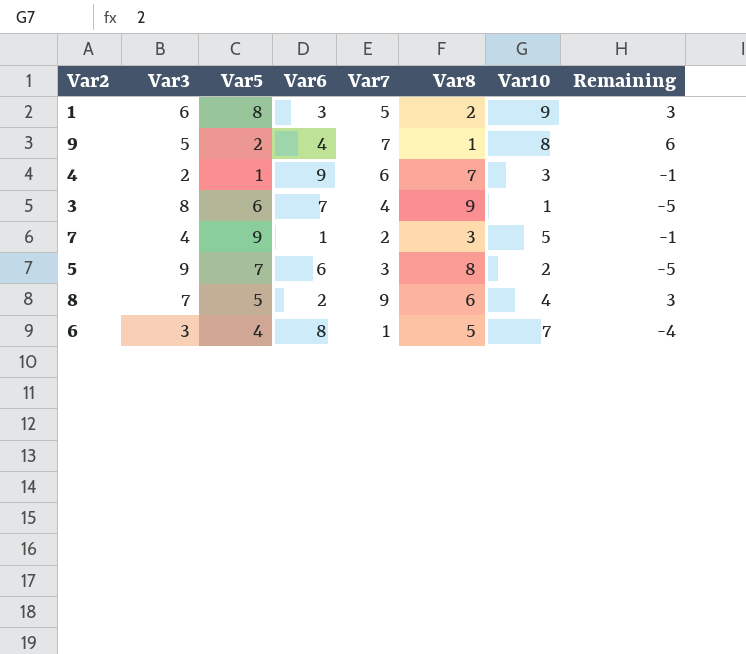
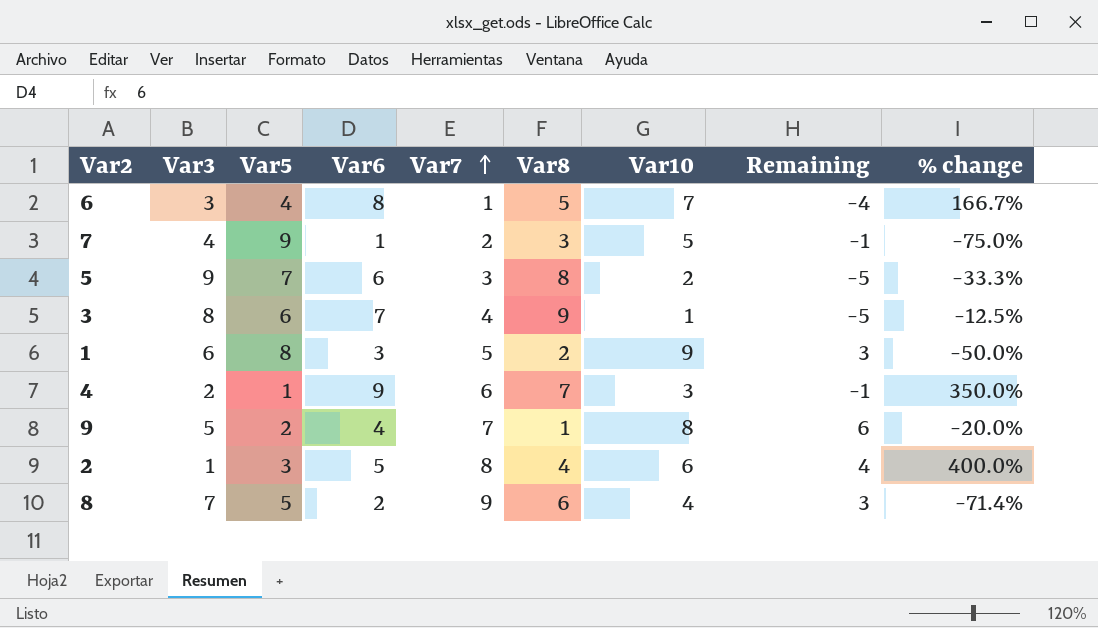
row order: none -> Var7 ascending
column % change | formula: none -> ([Var6] - [Var3]) / [Var3]
row 2: none -> 1 | 3 | 5 | 8 | 4 | 6 | 4 | 400.0%

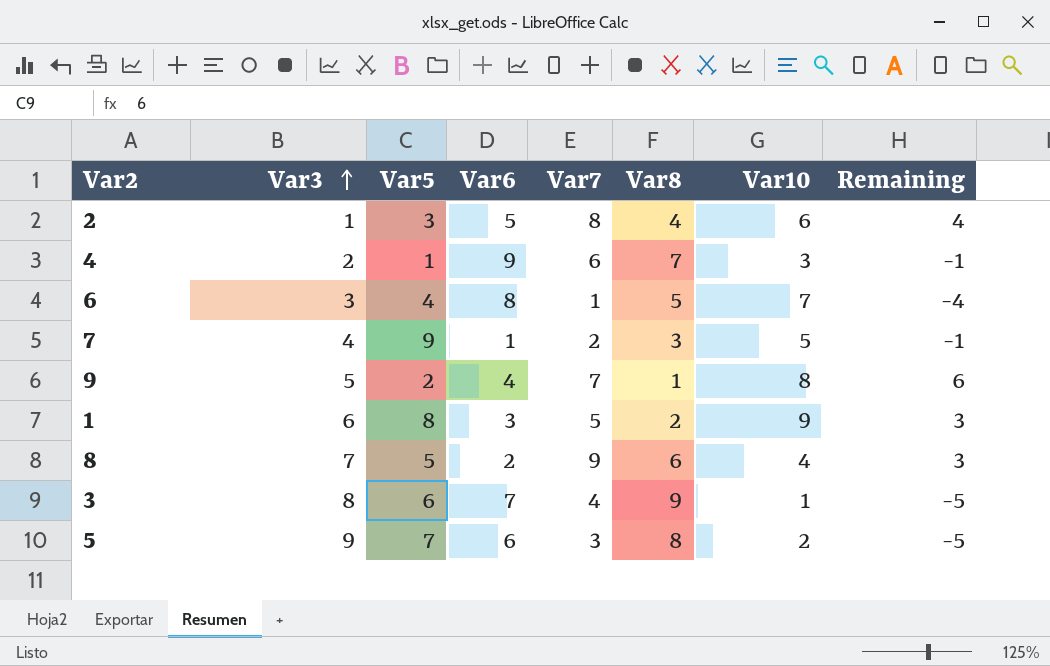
row order: Var7 ascending -> Var3 ascending
column % change | formula: ([Var6] - [Var3]) / [Var3] -> none

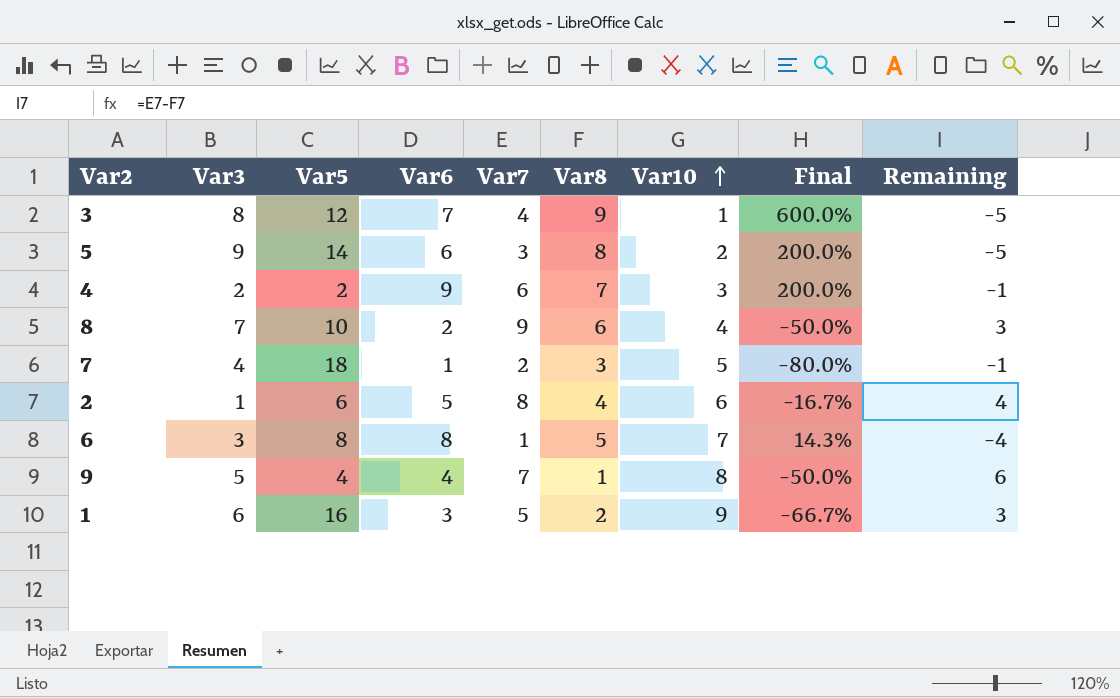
row order: Var3 ascending -> Var10 ascending
column Final | formula: none -> ([Var6] - [Var10]) / [Var10]
3 | Var5: 6 -> 12
5 | Var5: 7 -> 14
4 | Var5: 1 -> 2
8 | Var5: 5 -> 10
7 | Var5: 9 -> 18
2 | Var5: 3 -> 6
6 | Var5: 4 -> 8
9 | Var5: 2 -> 4
1 | Var5: 8 -> 16

